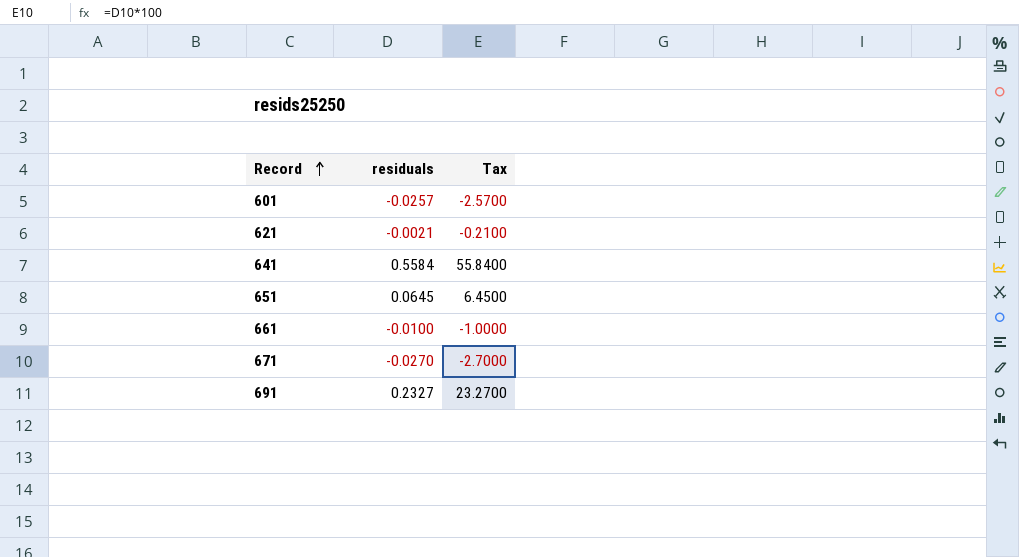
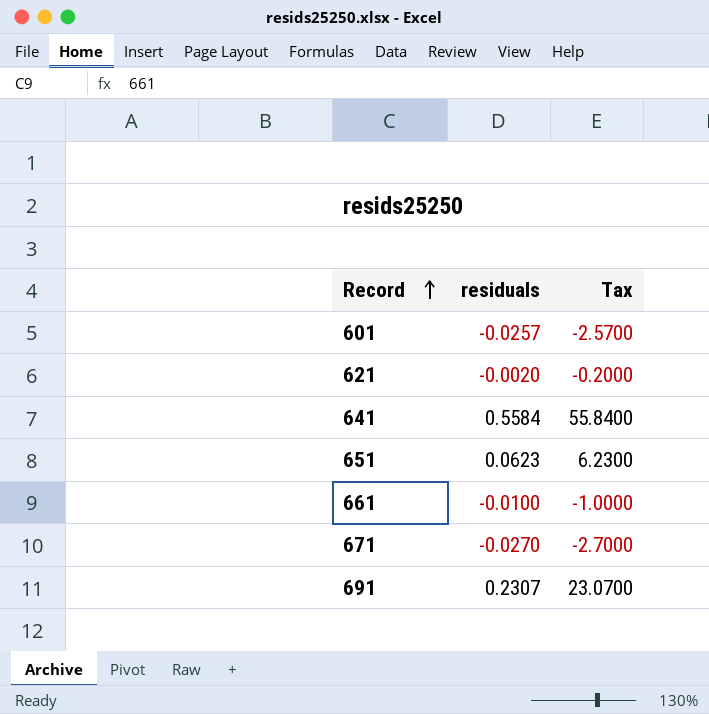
621 | residuals: -0.0021 -> -0.0020
621 | Tax: -0.2100 -> -0.2000
651 | residuals: 0.0645 -> 0.0623
651 | Tax: 6.4500 -> 6.2300
691 | residuals: 0.2327 -> 0.2307
691 | Tax: 23.2700 -> 23.0700

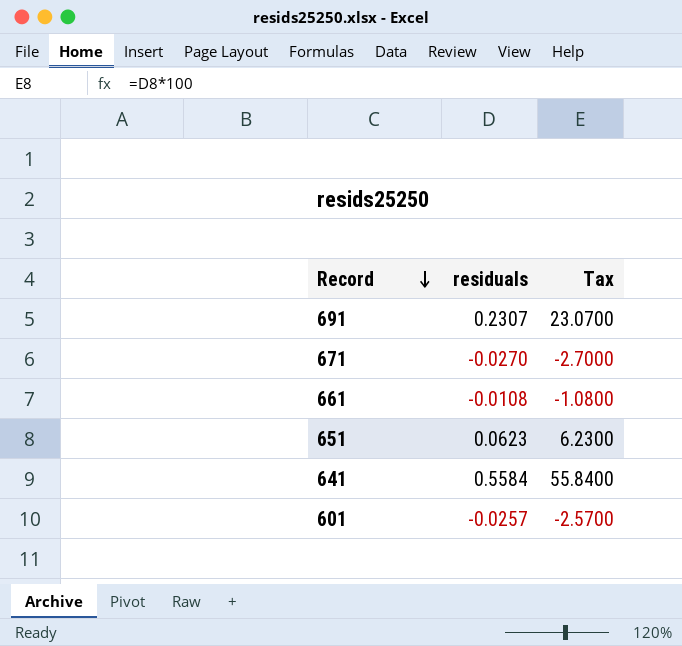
row order: Record ascending -> Record descending
row 621: -0.0020 | -0.2000 -> none
661 | residuals: -0.0100 -> -0.0108
661 | Tax: -1.0000 -> -1.0800

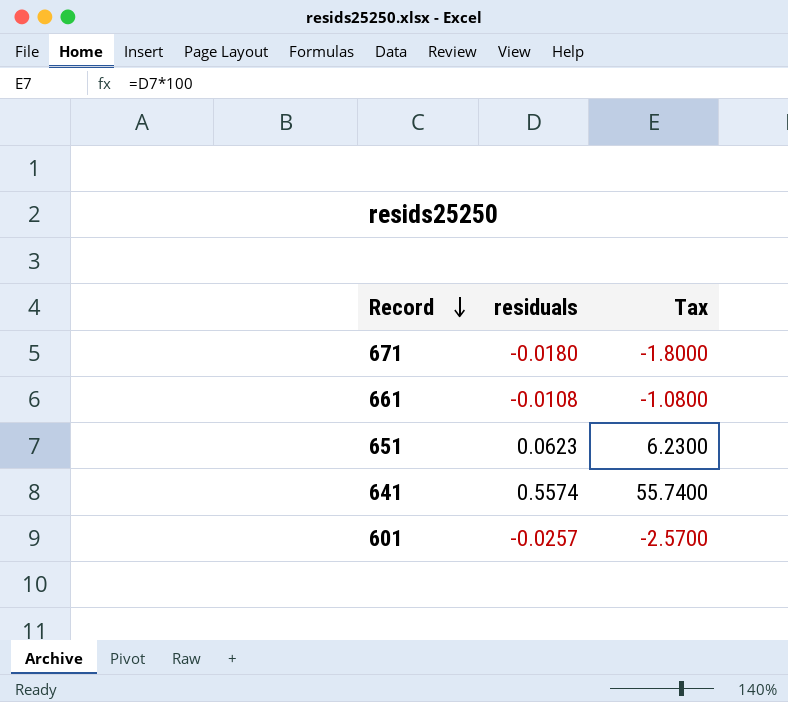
row 691: 0.2307 | 23.0700 -> none
671 | residuals: -0.0270 -> -0.0180
671 | Tax: -2.7000 -> -1.8000
641 | residuals: 0.5584 -> 0.5574
641 | Tax: 55.8400 -> 55.7400

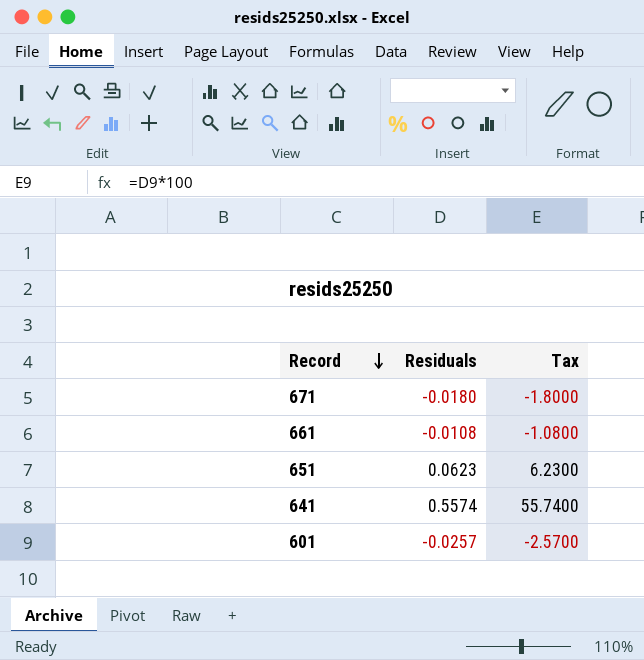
column name: residuals -> Residuals

